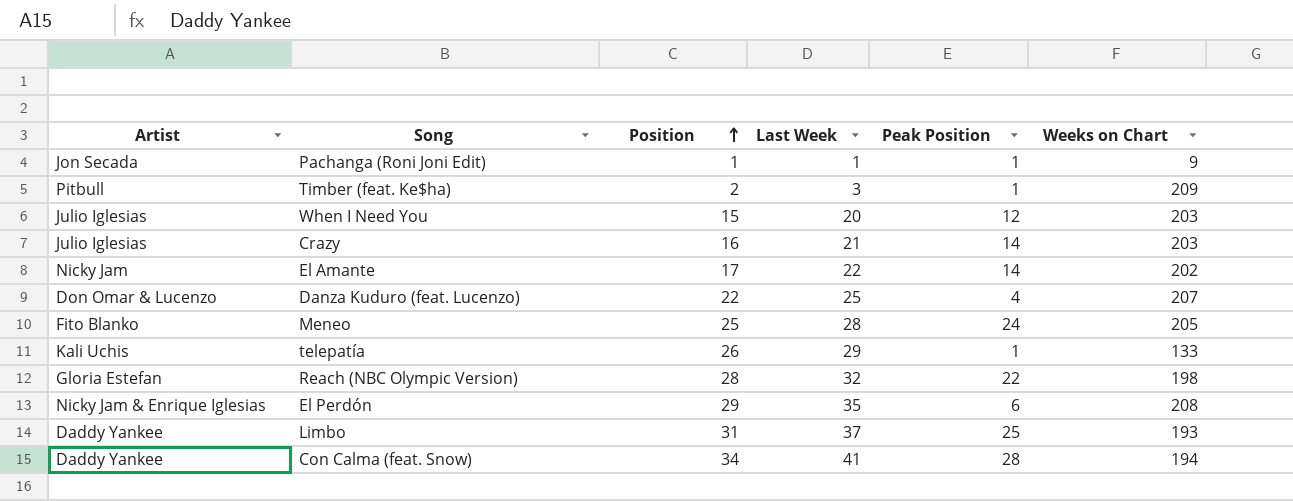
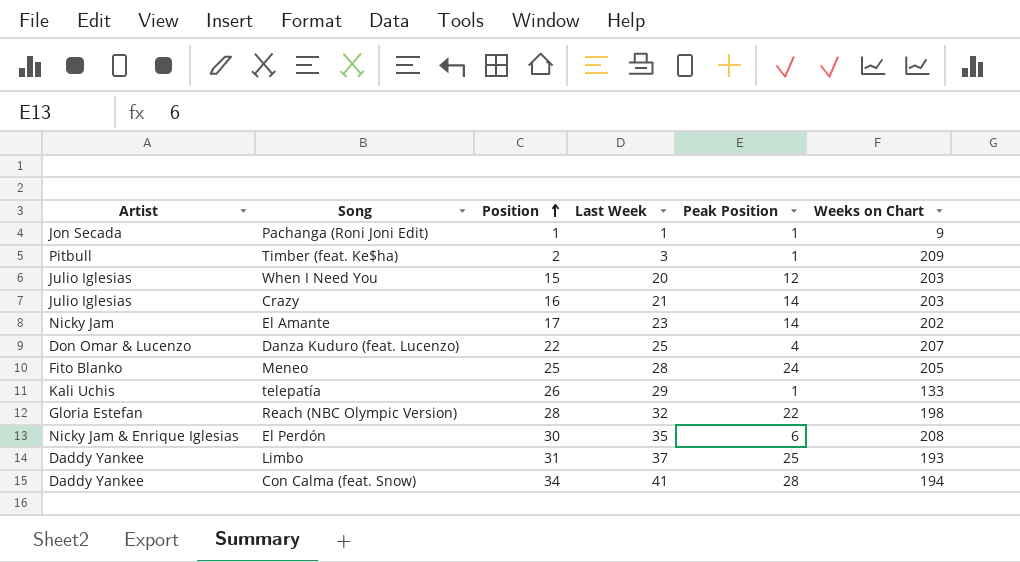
El Amante | Last Week: 22 -> 23
El Perdón | Position: 29 -> 30

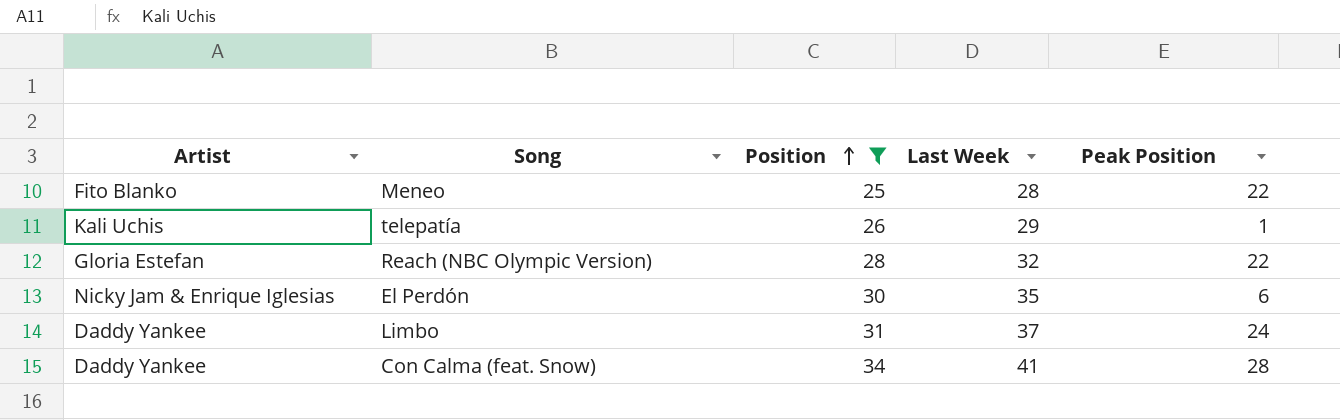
filter: none -> Position >= 25
column Weeks on Chart | position: 6 -> none
Meneo | Peak Position: 24 -> 22
Limbo | Peak Position: 25 -> 24

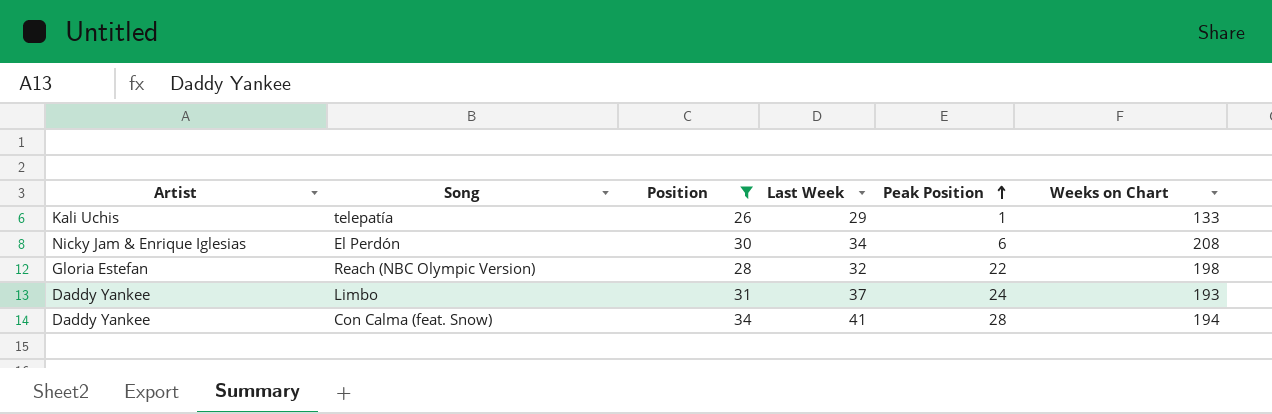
row order: Position ascending -> Peak Position ascending
column Weeks on Chart | position: none -> 6
row Meneo: Fito Blanko | 25 | 28 | 22 -> none
El Perdón | Last Week: 35 -> 34

